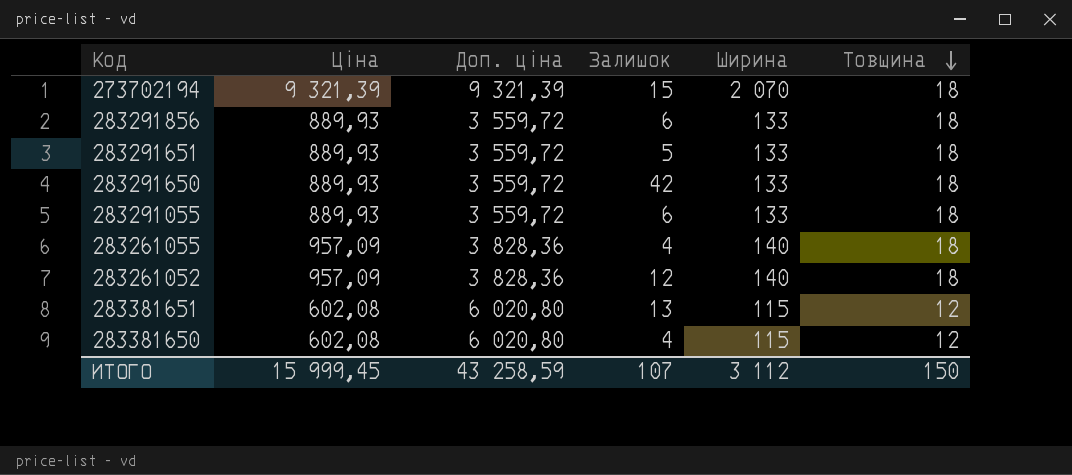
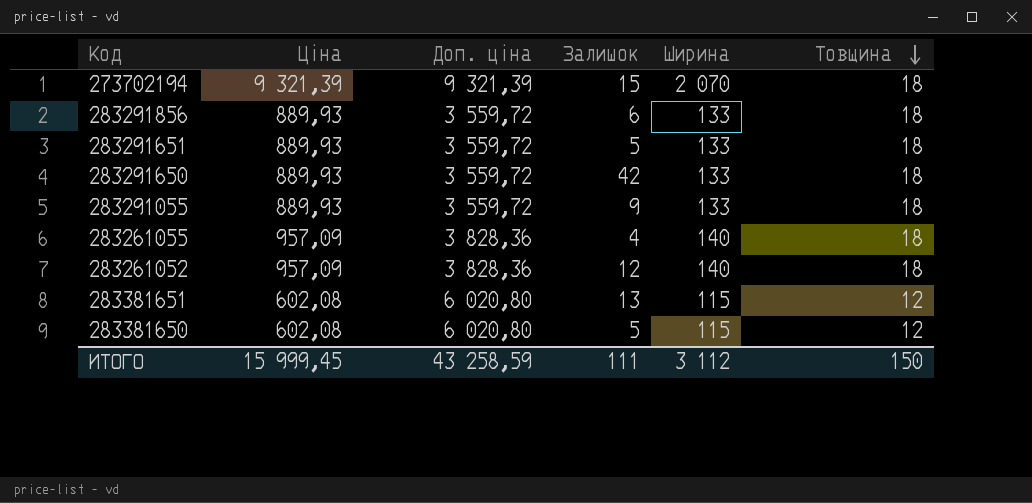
283291055 | Залишок: 6 -> 9
283381650 | Залишок: 4 -> 5
ИТОГО | Залишок: 107 -> 111

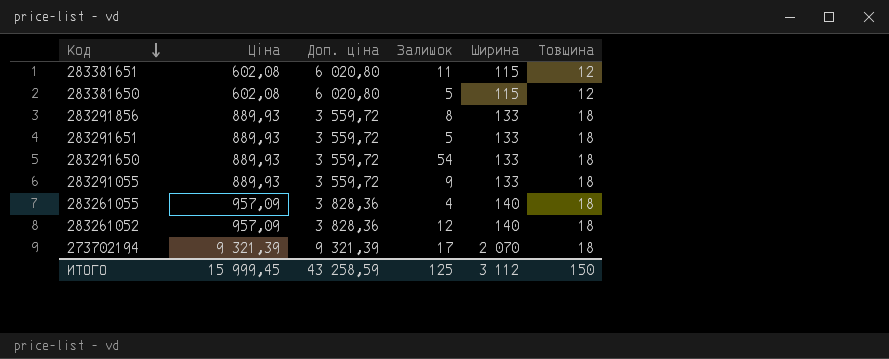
row order: Товщина descending -> Код descending
283381651 | Залишок: 13 -> 11
283291856 | Залишок: 6 -> 8
283291650 | Залишок: 42 -> 54
273702194 | Залишок: 15 -> 17
ИТОГО | Залишок: 111 -> 125

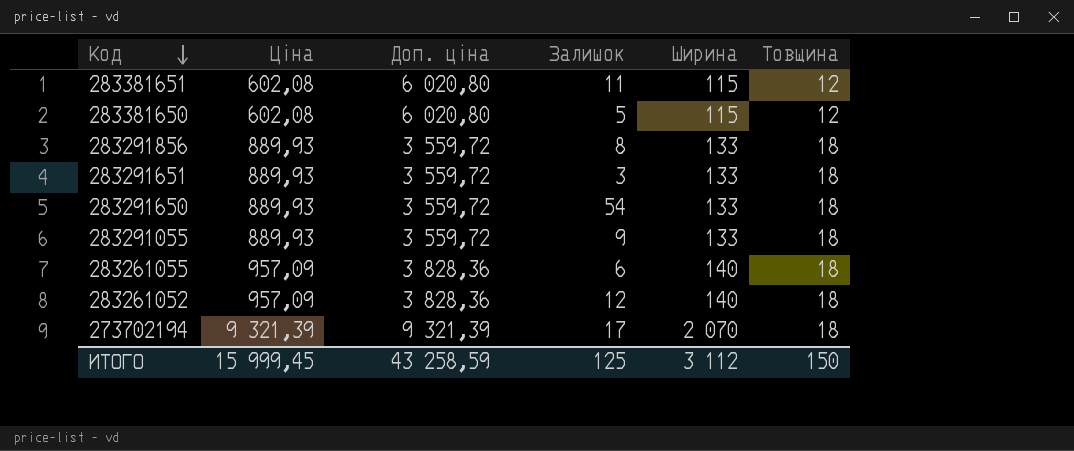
283291651 | Залишок: 5 -> 3
283261055 | Залишок: 4 -> 6

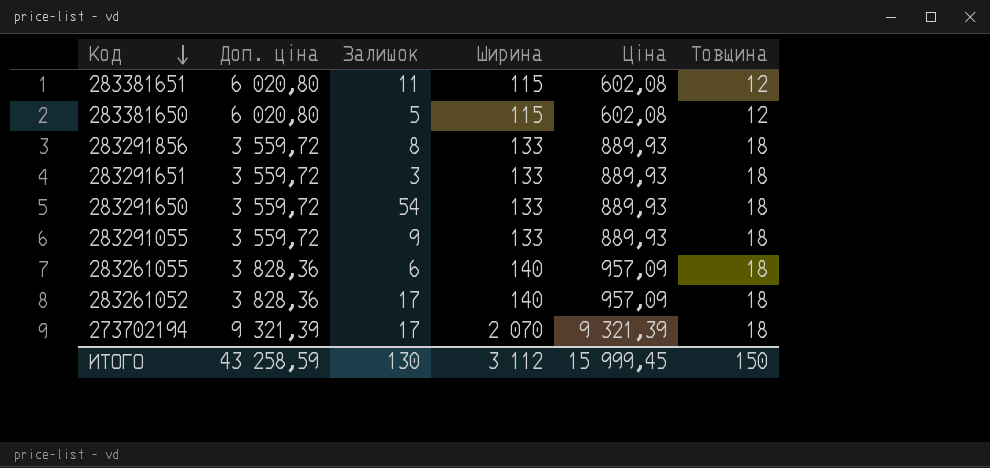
column Ціна | position: 2 -> 5
283261052 | Залишок: 12 -> 17
ИТОГО | Залишок: 125 -> 130

